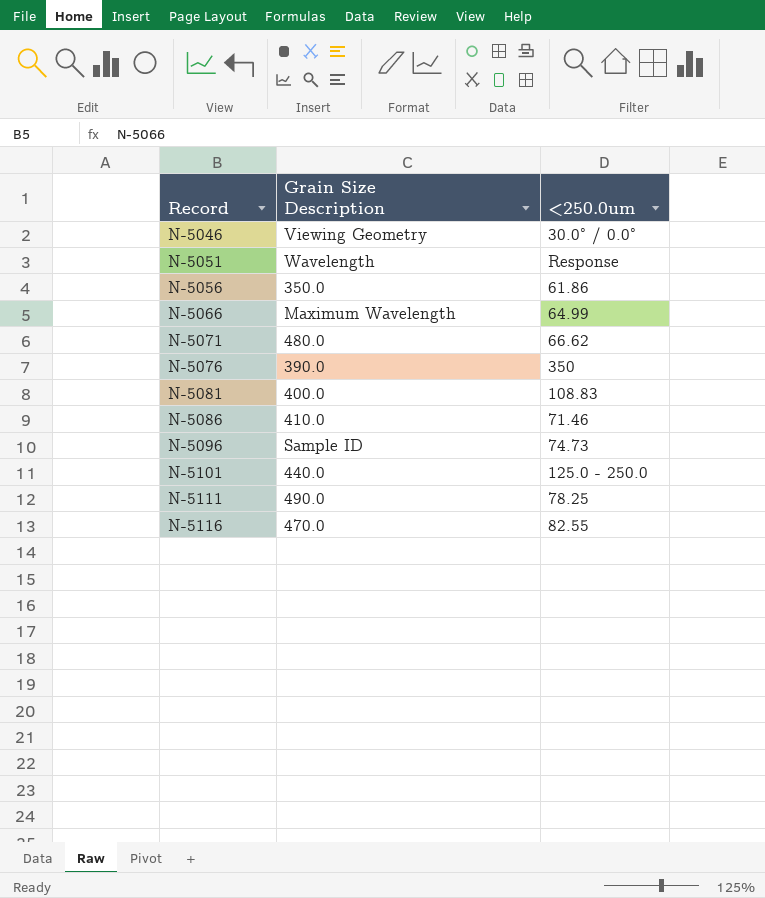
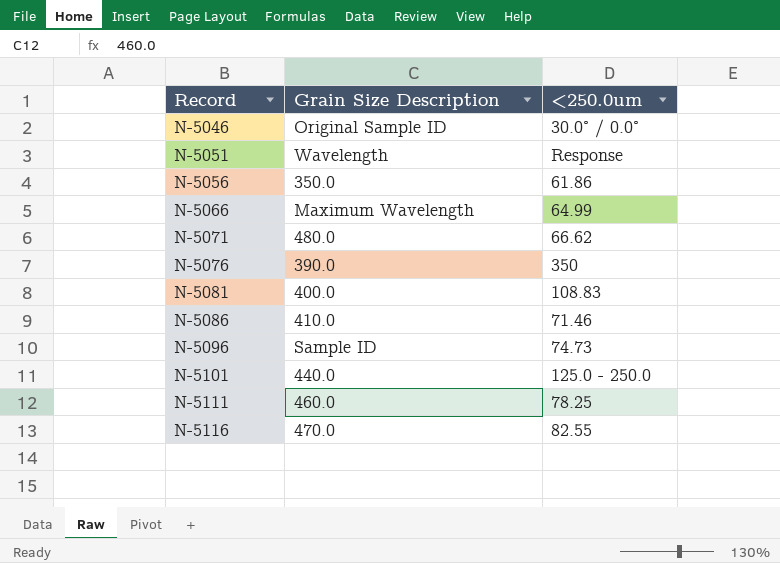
N-5046 | Grain Size Description: Viewing Geometry -> Original Sample ID
N-5111 | Grain Size Description: 490.0 -> 460.0

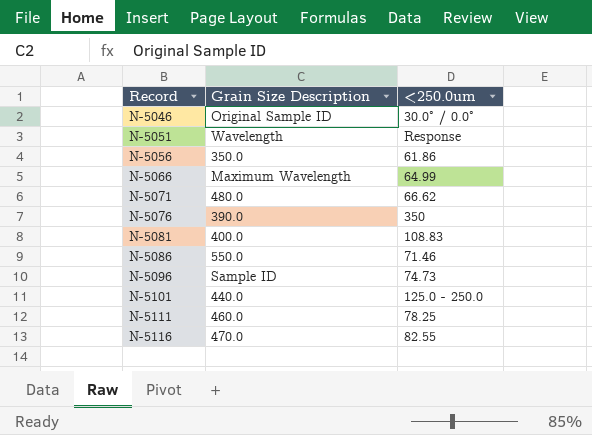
N-5086 | Grain Size Description: 410.0 -> 550.0

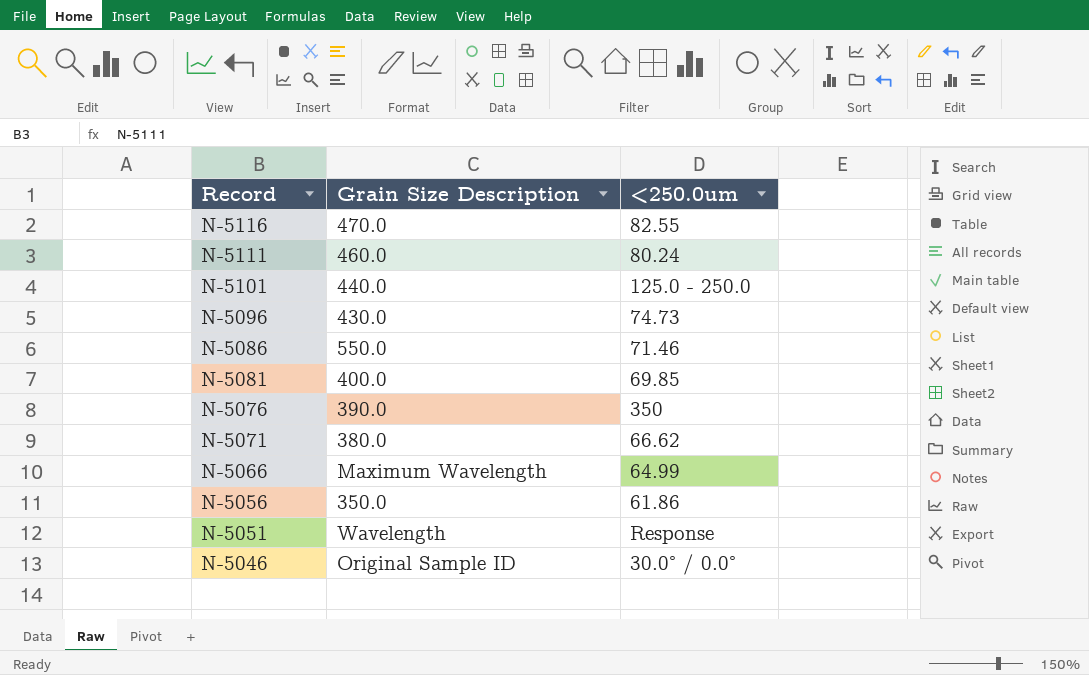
row order: Record ascending -> Record descending
N-5111 | <250.0um: 78.25 -> 80.24
N-5096 | Grain Size Description: Sample ID -> 430.0
N-5081 | <250.0um: 108.83 -> 69.85
N-5071 | Grain Size Description: 480.0 -> 380.0

